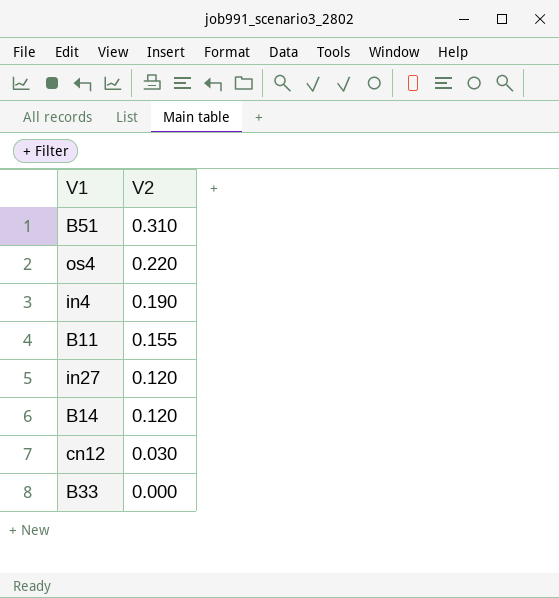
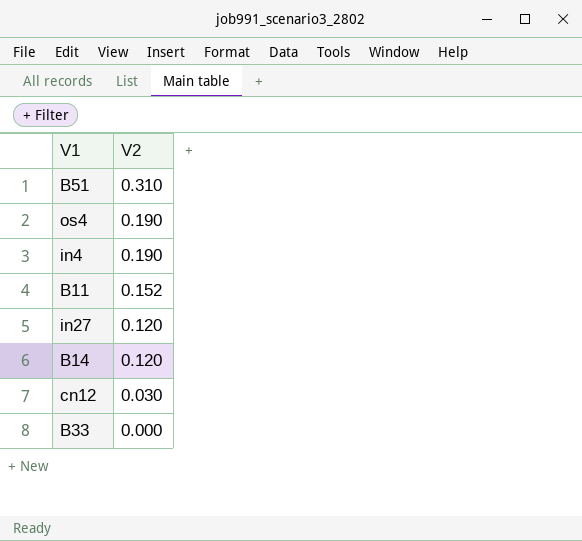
os4 | V2: 0.220 -> 0.190
B11 | V2: 0.155 -> 0.152

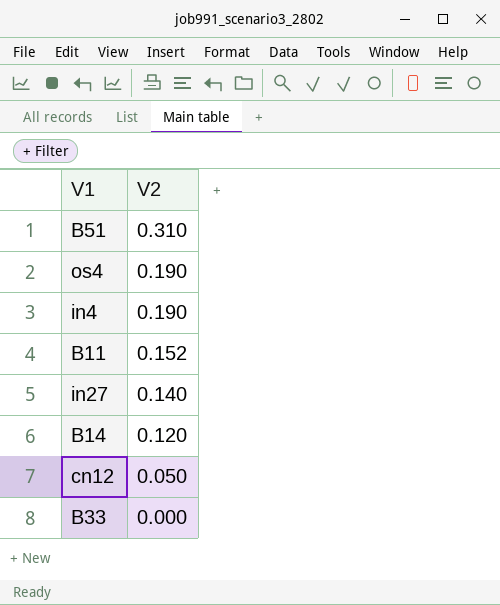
in27 | V2: 0.120 -> 0.140
cn12 | V2: 0.030 -> 0.050

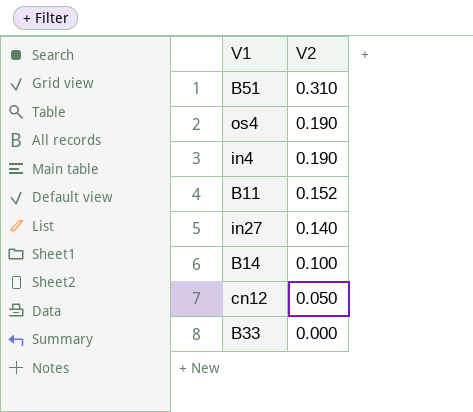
B14 | V2: 0.120 -> 0.100

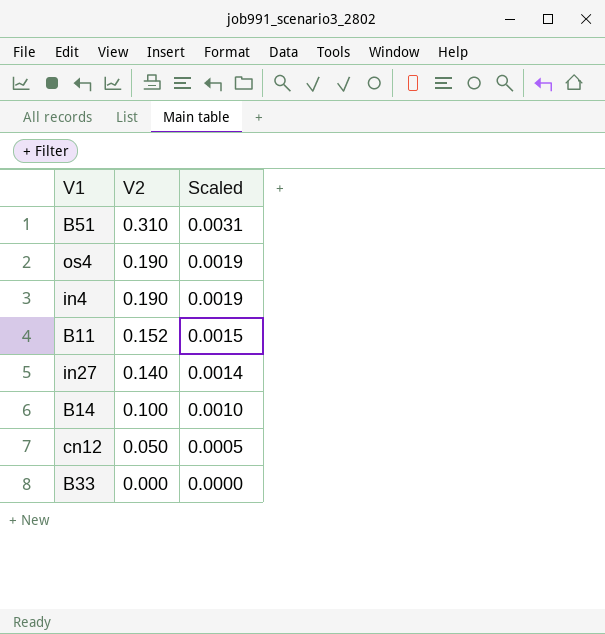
column Scaled | formula: none -> [V2] * 0.01

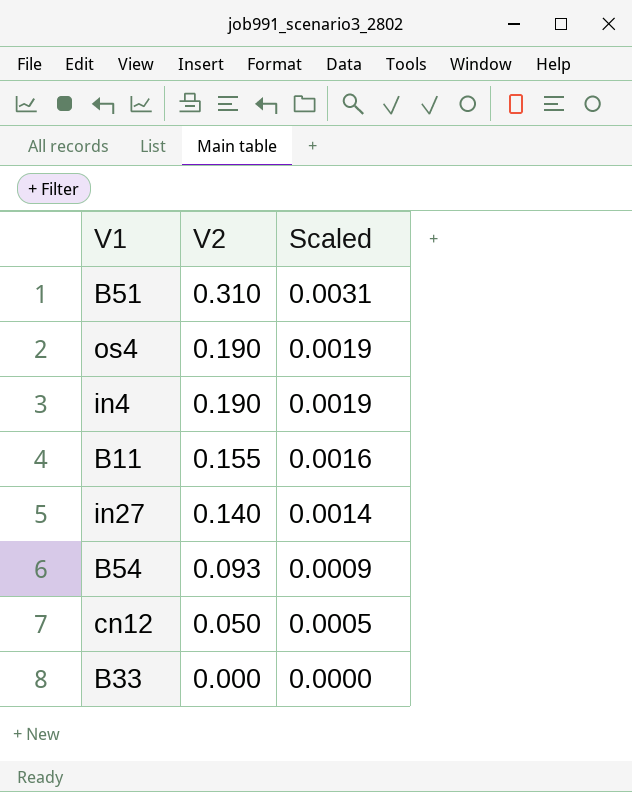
row B14: 0.100 | 0.0010 -> none
B11 | V2: 0.152 -> 0.155
B11 | Scaled: 0.0015 -> 0.0016
row B54: none -> 0.093 | 0.0009

